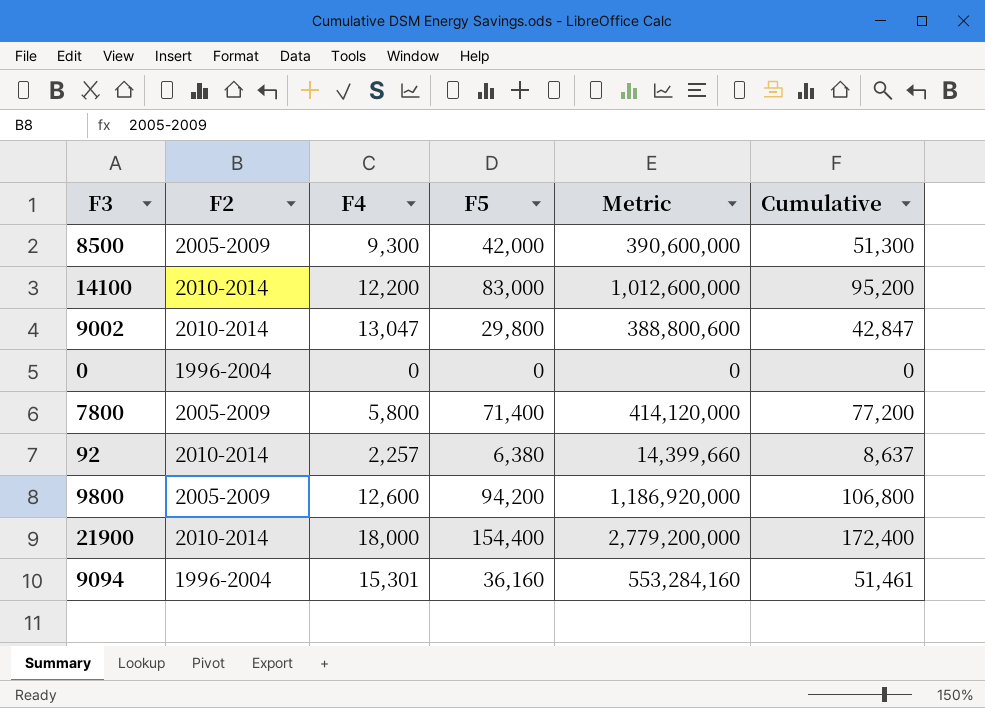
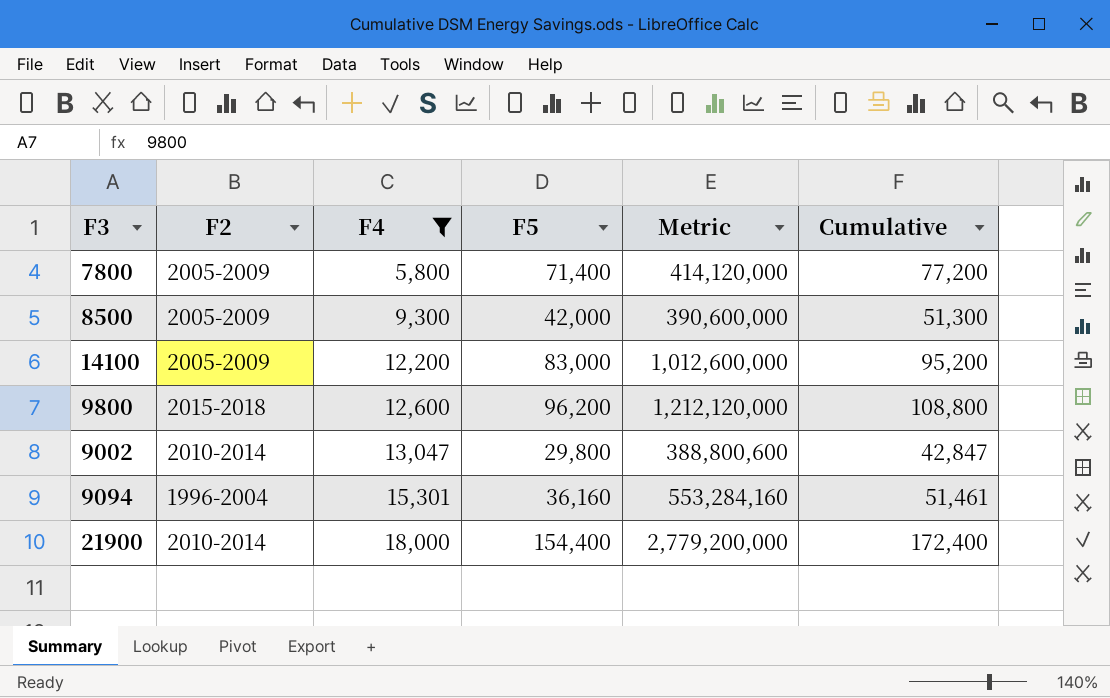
filter: none -> F4 >= 5,800
row order: none -> F4 ascending
14100 | F2: 2010-2014 -> 2005-2009
9800 | F2: 2005-2009 -> 2015-2018
9800 | F5: 94,200 -> 96,200
9800 | Metric: 1,186,920,000 -> 1,212,120,000
9800 | Cumulative: 106,800 -> 108,800

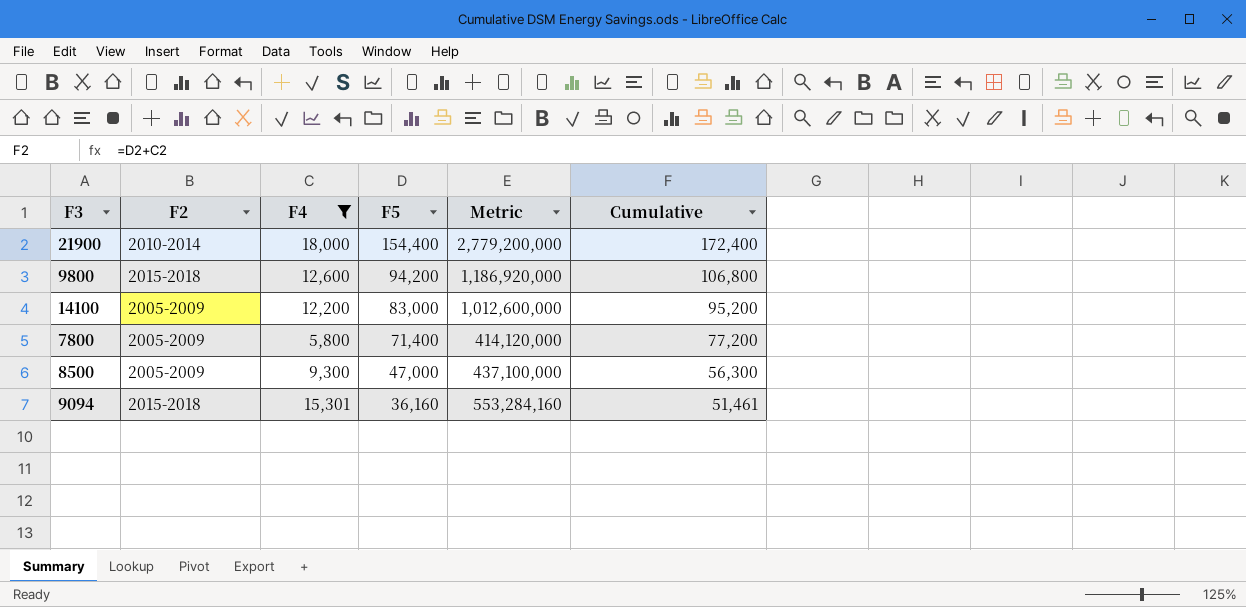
row order: F4 ascending -> F5 descending
row 9002: 2010-2014 | 13,047 | 29,800 | 388,800,600 | 42,847 -> none
9800 | F5: 96,200 -> 94,200
9800 | Metric: 1,212,120,000 -> 1,186,920,000
9800 | Cumulative: 108,800 -> 106,800
8500 | F5: 42,000 -> 47,000
8500 | Metric: 390,600,000 -> 437,100,000
8500 | Cumulative: 51,300 -> 56,300
9094 | F2: 1996-2004 -> 2015-2018

